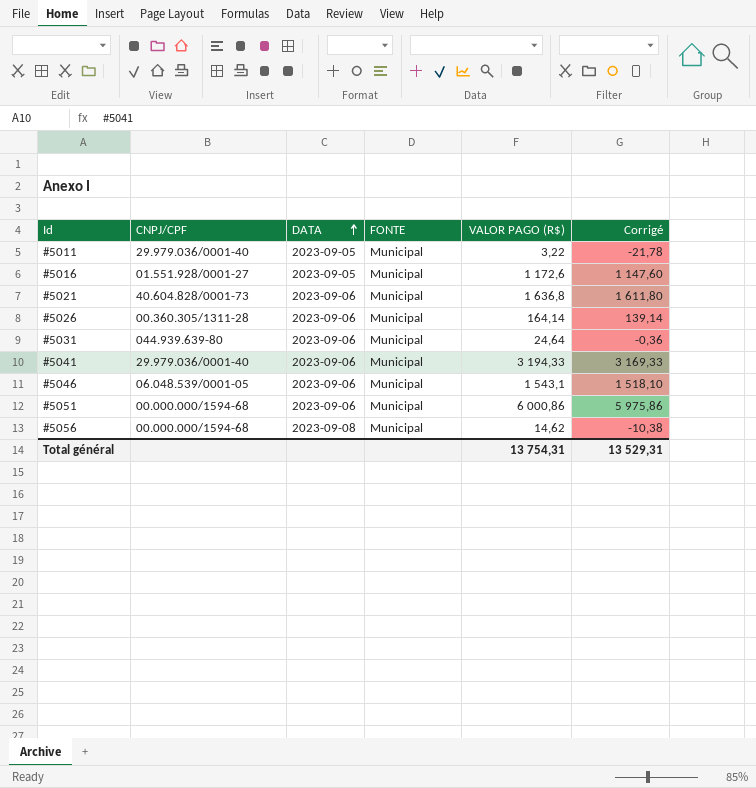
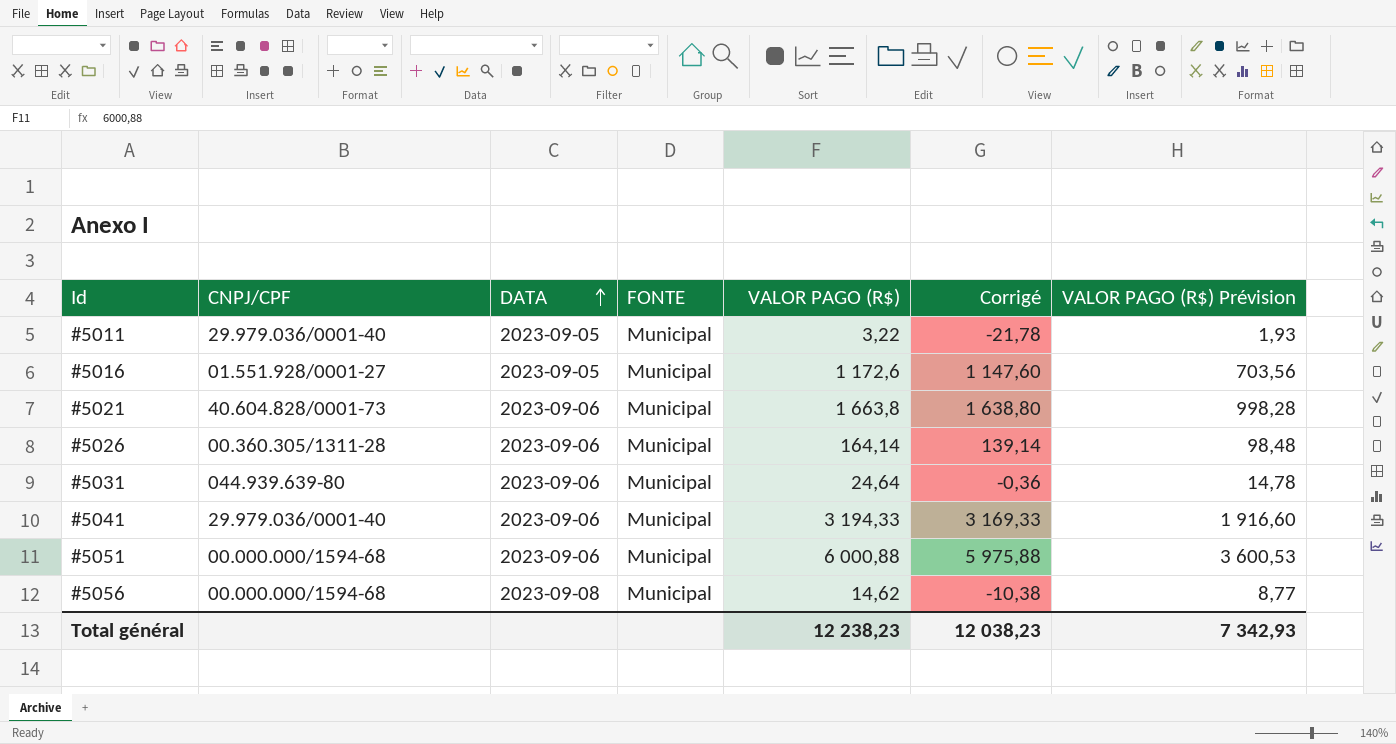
column VALOR PAGO (R$) Prévision | formula: none -> [VALOR PAGO (R$)] * 0,6
row #5046: 06.048.539/0001-05 | 2023-09-06 | Municipal | 1 543,1 | 1 518,10 -> none
#5021 | VALOR PAGO (R$): 1 636,8 -> 1 663,8
#5021 | Corrigé: 1 611,80 -> 1 638,80
#5051 | VALOR PAGO (R$): 6 000,86 -> 6 000,88
#5051 | Corrigé: 5 975,86 -> 5 975,88
Total général | VALOR PAGO (R$): 13 754,31 -> 12 238,23
Total général | Corrigé: 13 529,31 -> 12 038,23

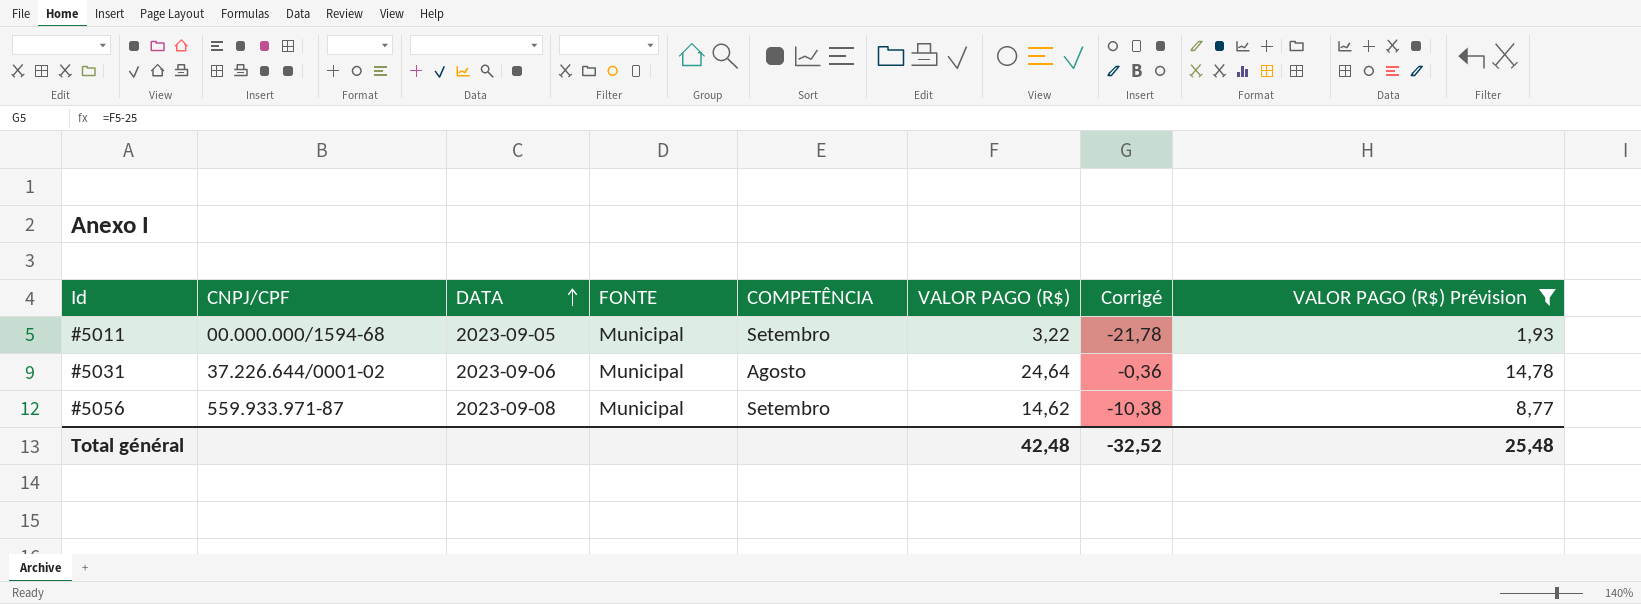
filter: none -> VALOR PAGO (R$) Prévision <= 14,78
column COMPETÊNCIA | position: none -> 5
#5011 | CNPJ/CPF: 29.979.036/0001-40 -> 00.000.000/1594-68
#5031 | CNPJ/CPF: 044.939.639-80 -> 37.226.644/0001-02
#5056 | CNPJ/CPF: 00.000.000/1594-68 -> 559.933.971-87
Total général | VALOR PAGO (R$): 12 238,23 -> 42,48
Total général | Corrigé: 12 038,23 -> -32,52
Total général | VALOR PAGO (R$) Prévision: 7 342,93 -> 25,48

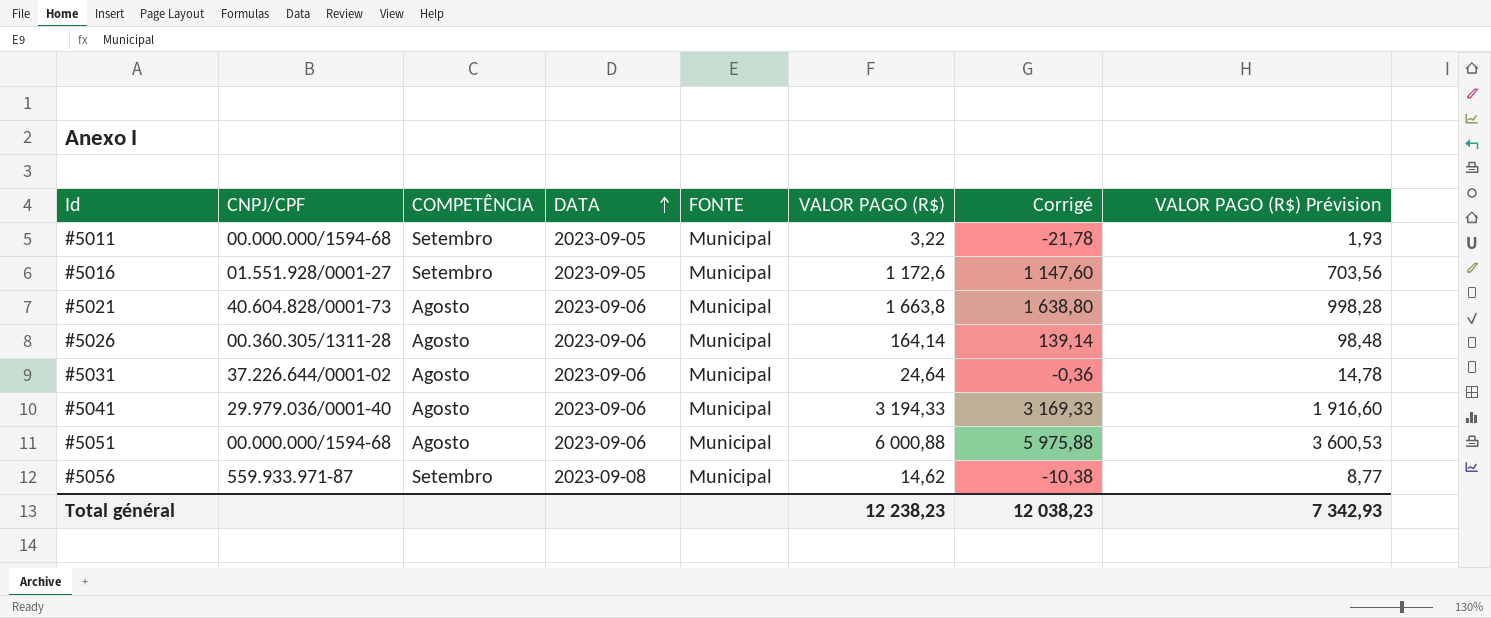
filter: VALOR PAGO (R$) Prévision <= 14,78 -> none
column COMPETÊNCIA | position: 5 -> 3
Total général | VALOR PAGO (R$): 42,48 -> 12 238,23
Total général | Corrigé: -32,52 -> 12 038,23
Total général | VALOR PAGO (R$) Prévision: 25,48 -> 7 342,93

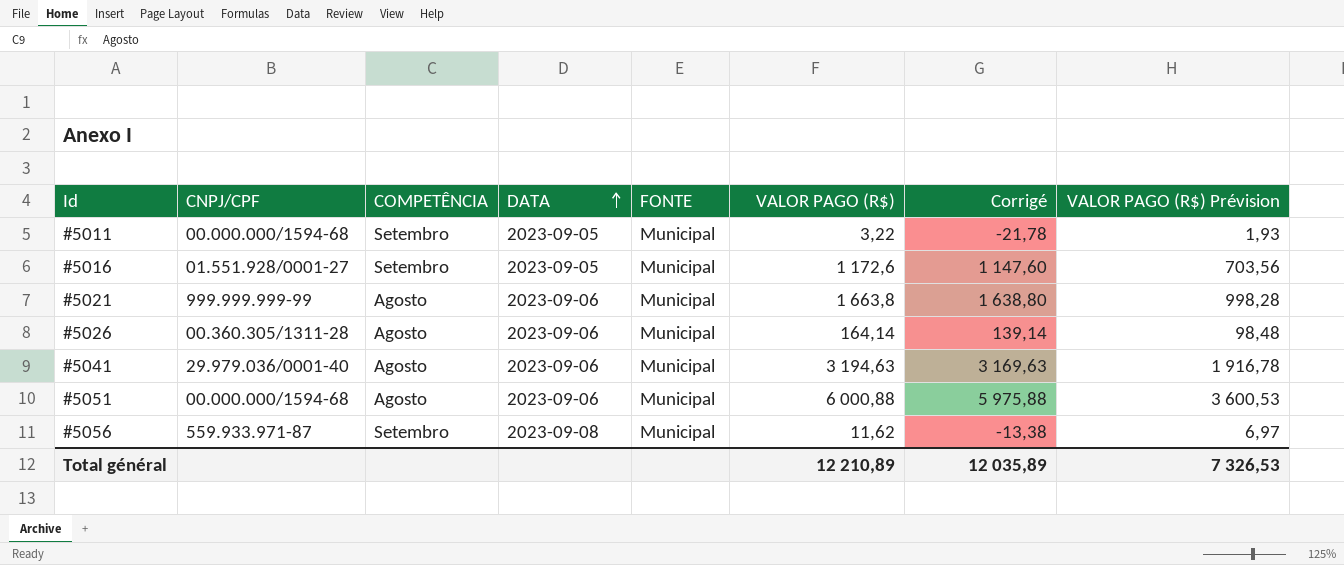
row #5031: 37.226.644/0001-02 | Agosto | 2023-09-06 | Municipal | 24,64 | -0,36 | 14,78 -> none
#5021 | CNPJ/CPF: 40.604.828/0001-73 -> 999.999.999-99
#5041 | VALOR PAGO (R$): 3 194,33 -> 3 194,63
#5041 | Corrigé: 3 169,33 -> 3 169,63
#5041 | VALOR PAGO (R$) Prévision: 1 916,60 -> 1 916,78
#5056 | VALOR PAGO (R$): 14,62 -> 11,62
#5056 | Corrigé: -10,38 -> -13,38
#5056 | VALOR PAGO (R$) Prévision: 8,77 -> 6,97
Total général | VALOR PAGO (R$): 12 238,23 -> 12 210,89
Total général | Corrigé: 12 038,23 -> 12 035,89
Total général | VALOR PAGO (R$) Prévision: 7 342,93 -> 7 326,53

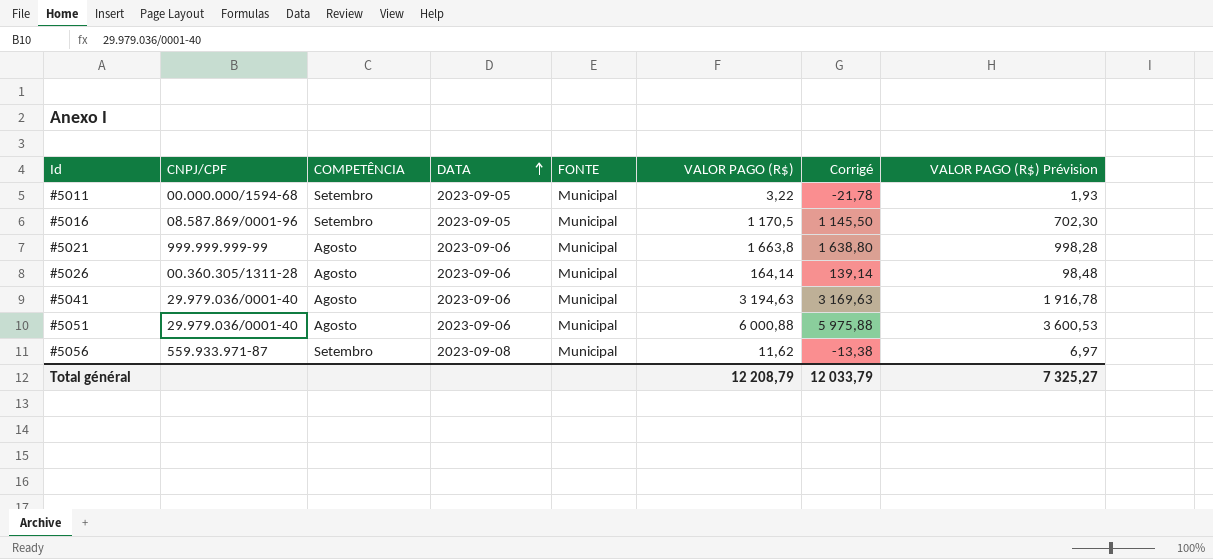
#5016 | CNPJ/CPF: 01.551.928/0001-27 -> 08.587.869/0001-96
#5016 | VALOR PAGO (R$): 1 172,6 -> 1 170,5
#5016 | Corrigé: 1 147,60 -> 1 145,50
#5016 | VALOR PAGO (R$) Prévision: 703,56 -> 702,30
#5051 | CNPJ/CPF: 00.000.000/1594-68 -> 29.979.036/0001-40
Total général | VALOR PAGO (R$): 12 210,89 -> 12 208,79
Total général | Corrigé: 12 035,89 -> 12 033,79
Total général | VALOR PAGO (R$) Prévision: 7 326,53 -> 7 325,27

